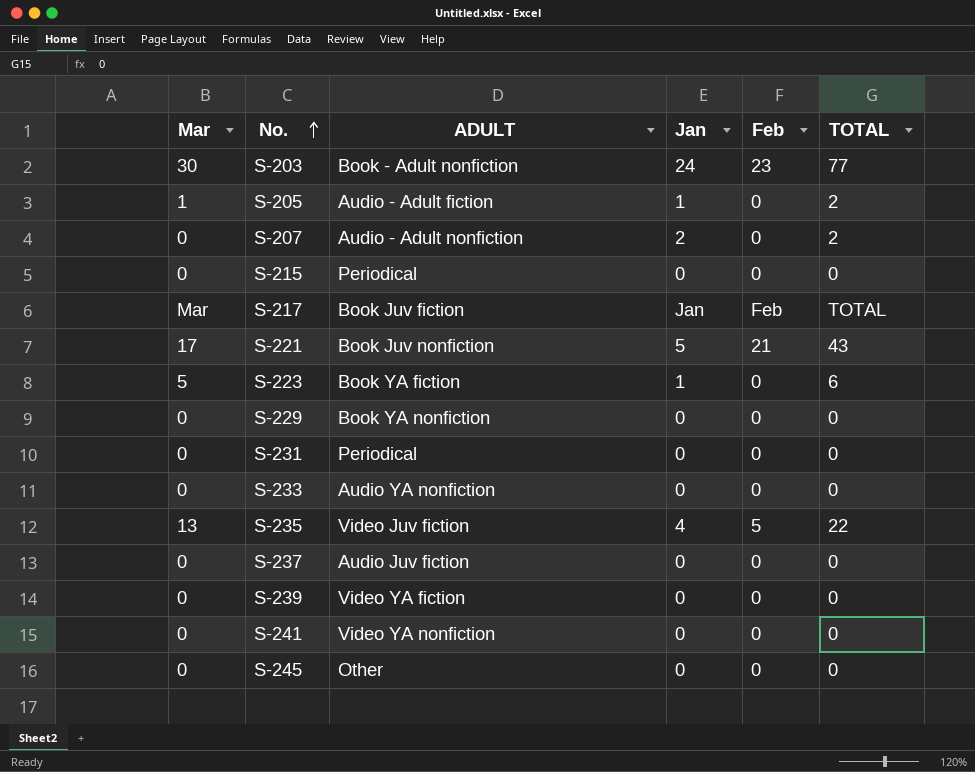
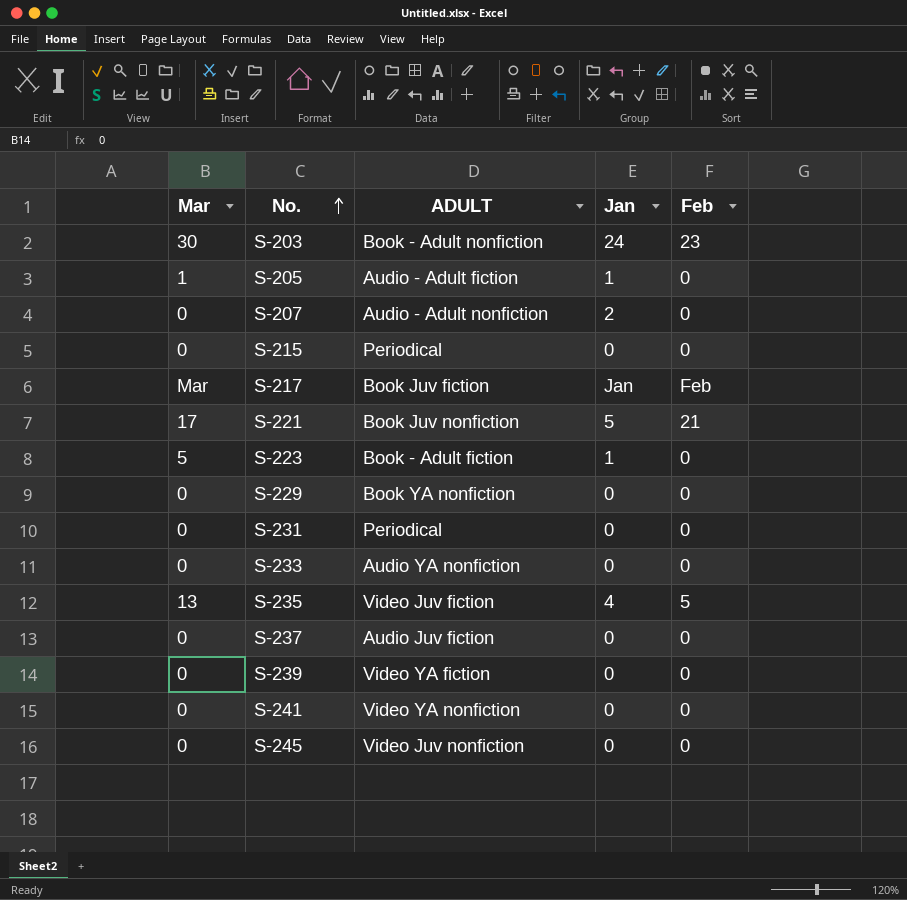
column TOTAL | position: 6 -> none
S-223 | ADULT: Book YA fiction -> Book - Adult fiction
S-245 | ADULT: Other -> Video Juv nonfiction

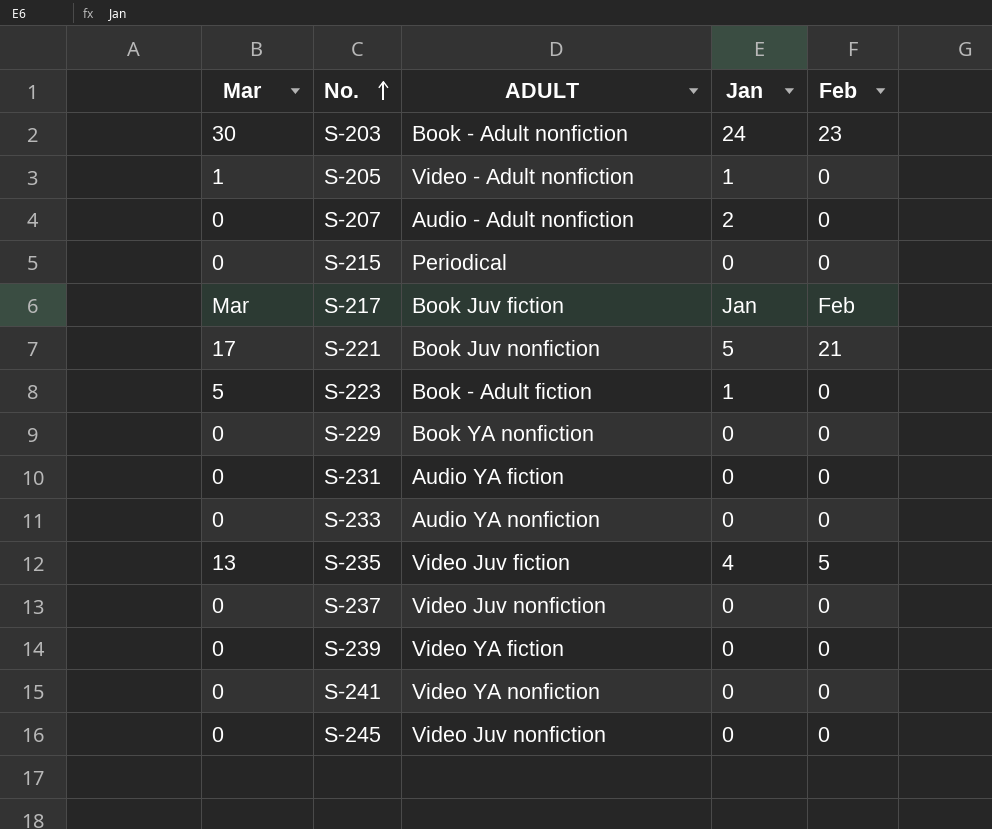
S-205 | ADULT: Audio - Adult fiction -> Video - Adult nonfiction
S-231 | ADULT: Periodical -> Audio YA fiction
S-237 | ADULT: Audio Juv fiction -> Video Juv nonfiction

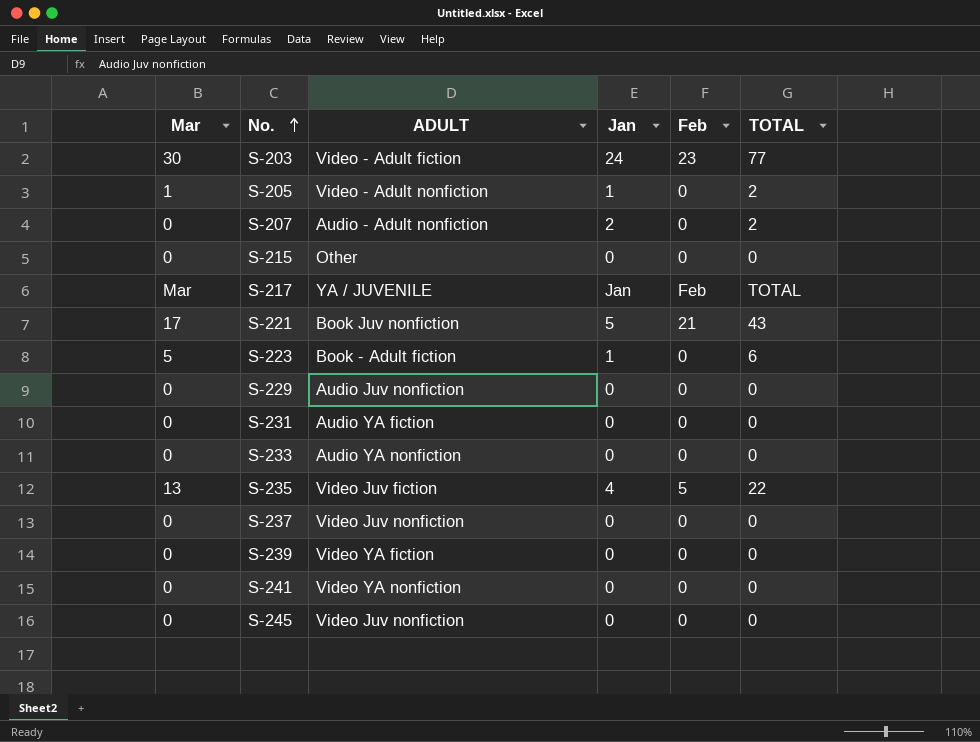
column TOTAL | position: none -> 6
S-203 | ADULT: Book - Adult nonfiction -> Video - Adult fiction
S-215 | ADULT: Periodical -> Other
S-217 | ADULT: Book Juv fiction -> YA / JUVENILE
S-229 | ADULT: Book YA nonfiction -> Audio Juv nonfiction

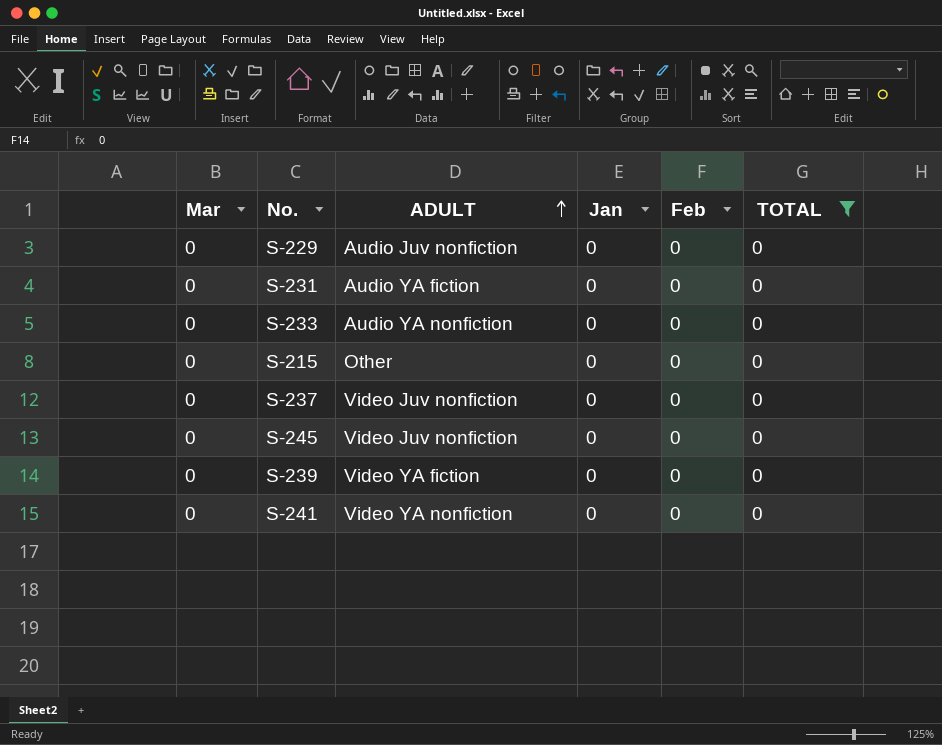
filter: none -> TOTAL = 0
row order: No. ascending -> ADULT ascending

